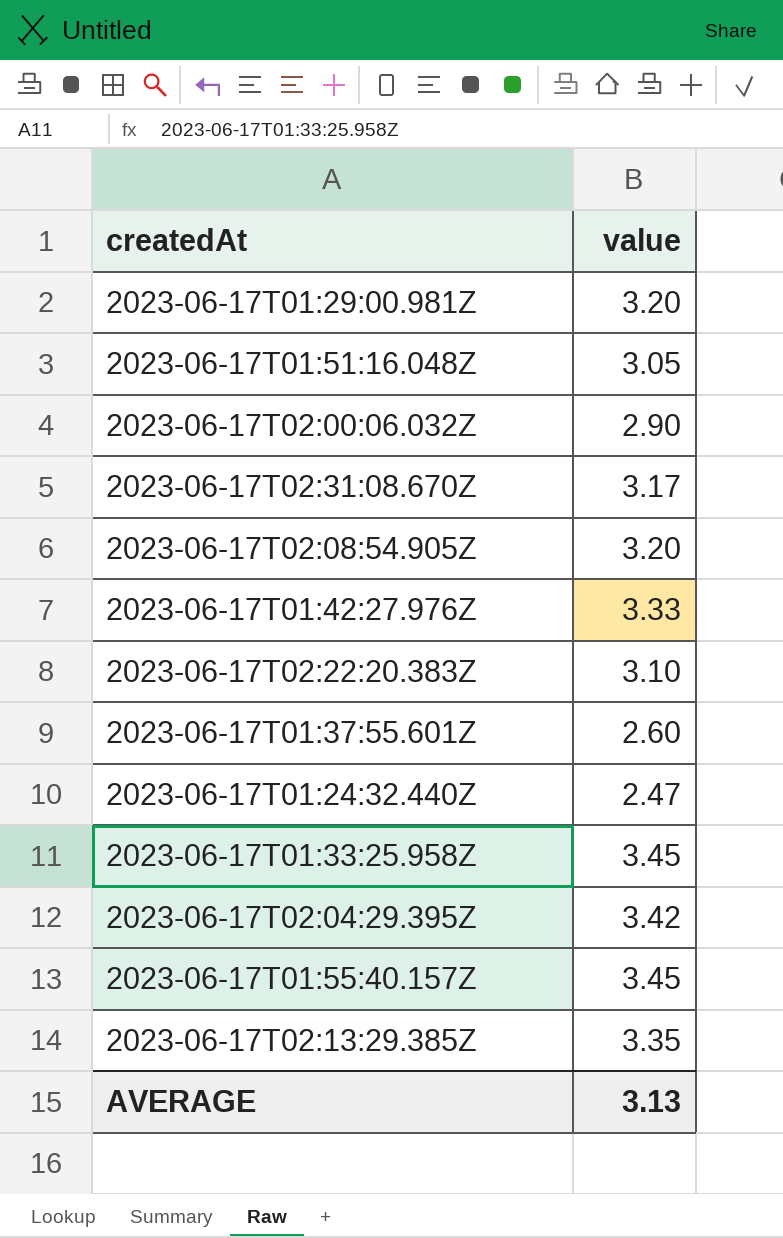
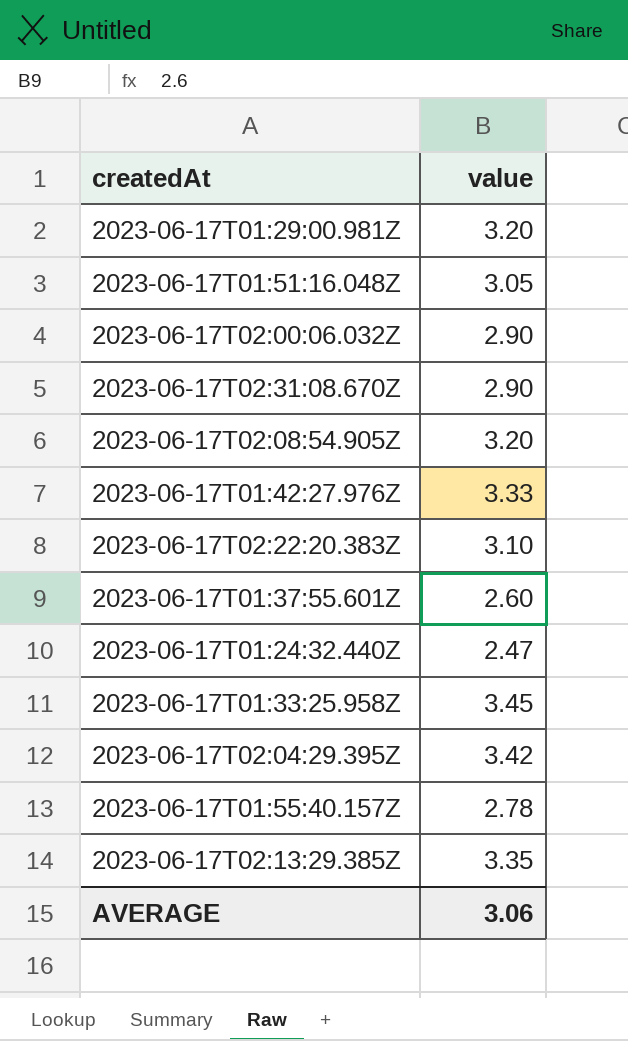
2023-06-17T02:31:08.670Z | value: 3.17 -> 2.90
2023-06-17T01:55:40.157Z | value: 3.45 -> 2.78
AVERAGE | value: 3.13 -> 3.06

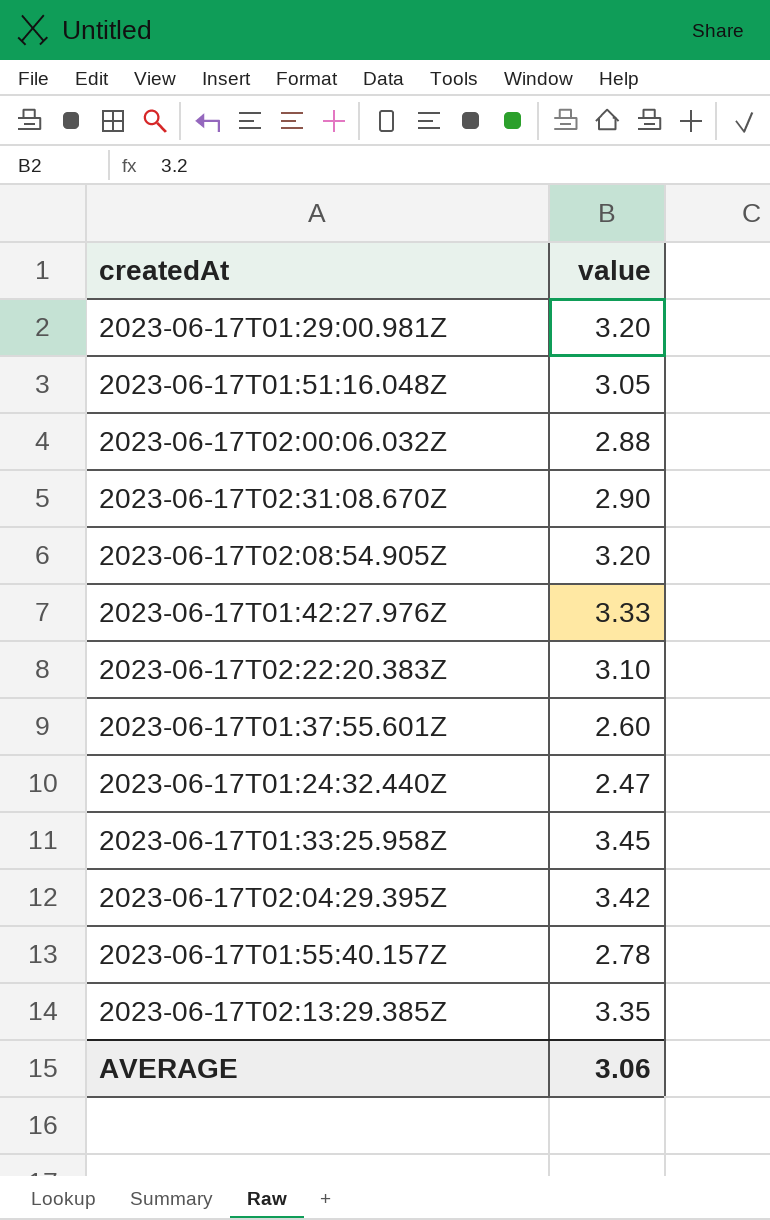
2023-06-17T02:00:06.032Z | value: 2.90 -> 2.88

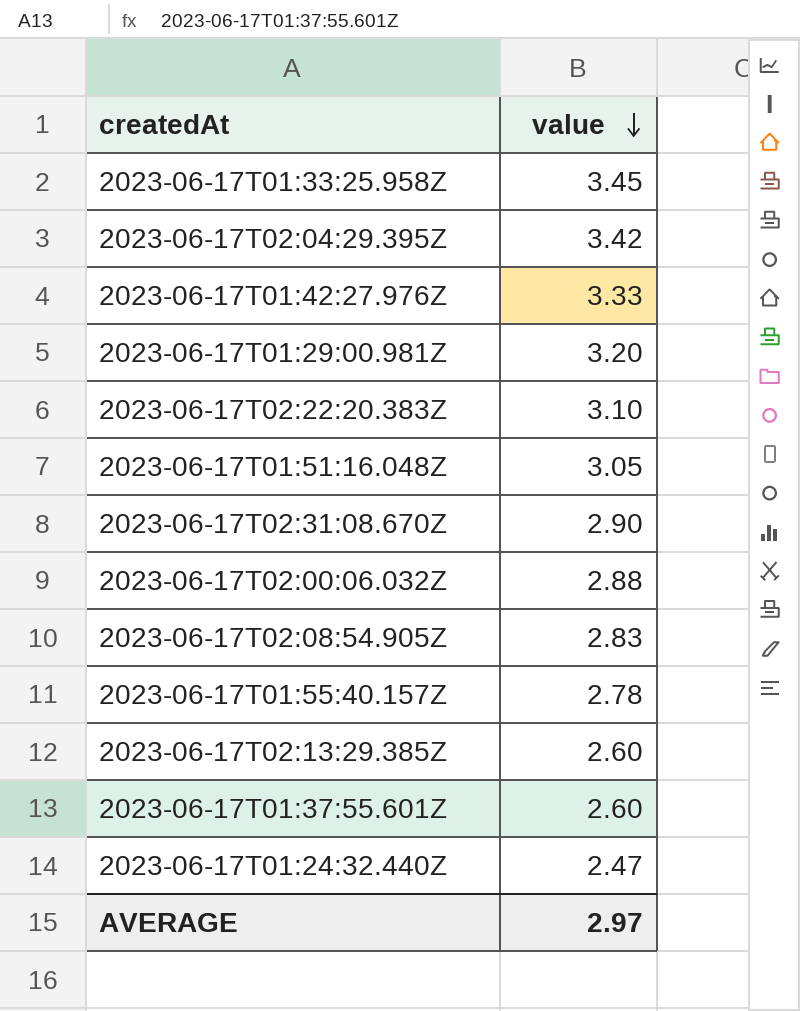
row order: none -> value descending
2023-06-17T02:08:54.905Z | value: 3.20 -> 2.83
2023-06-17T02:13:29.385Z | value: 3.35 -> 2.60
AVERAGE | value: 3.06 -> 2.97

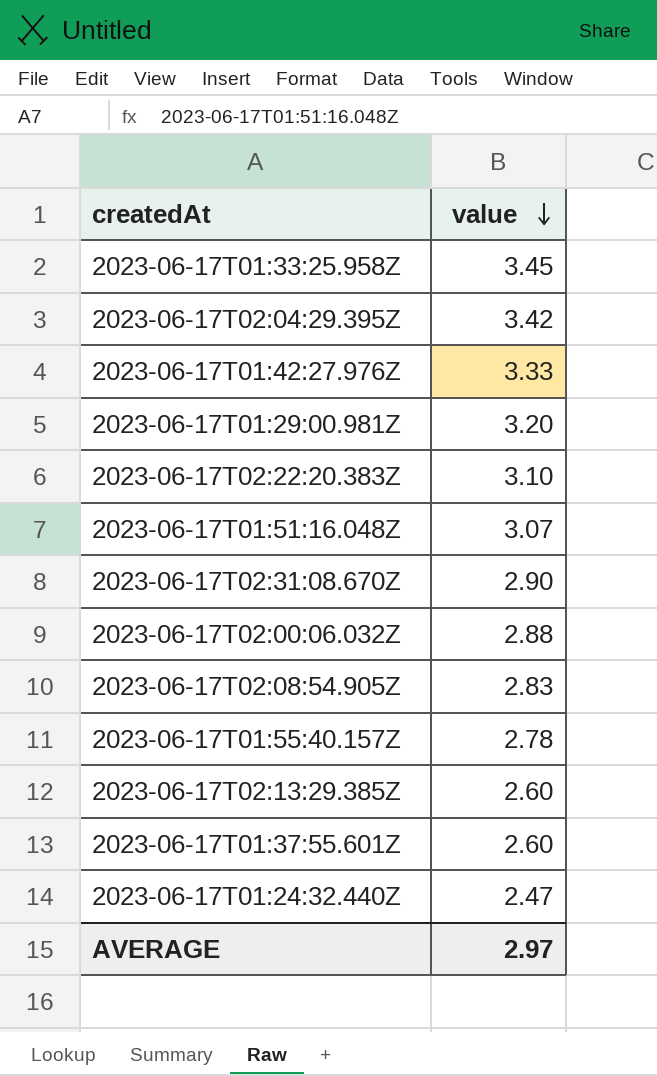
2023-06-17T01:51:16.048Z | value: 3.05 -> 3.07

